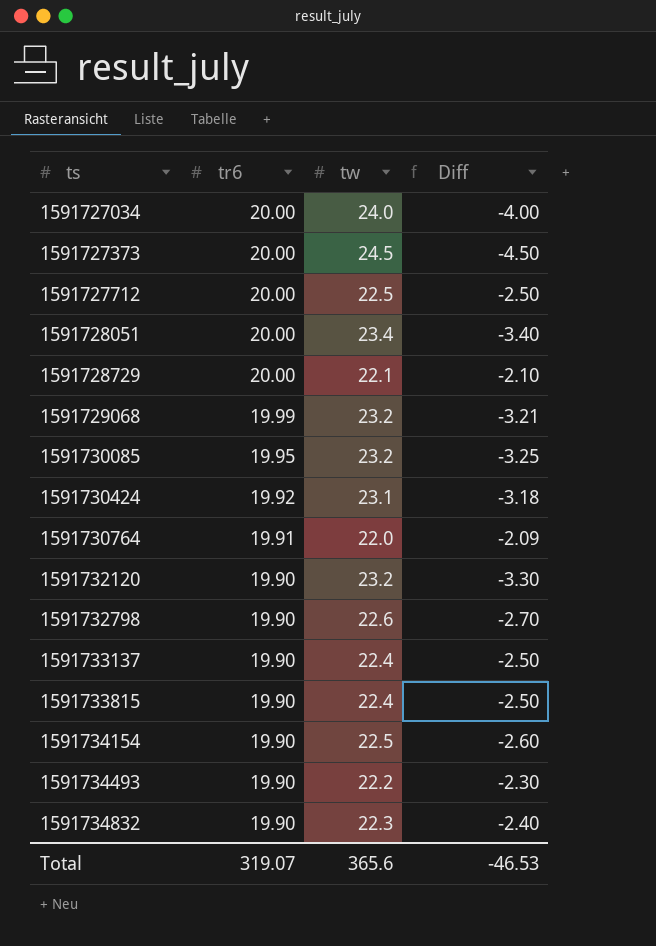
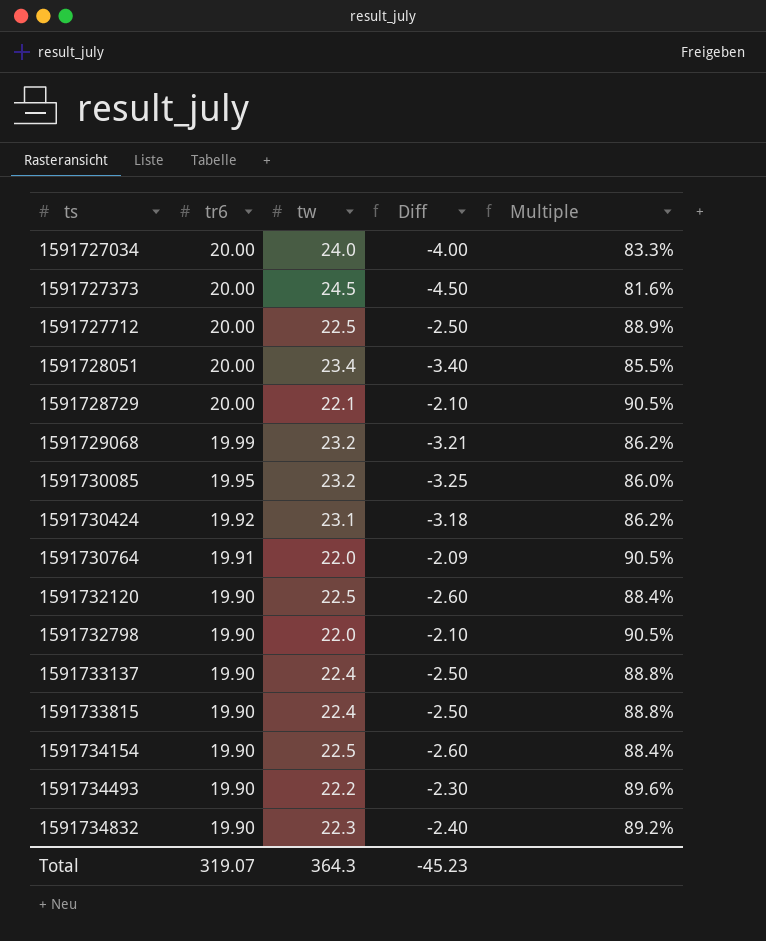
column Multiple | formula: none -> [tr6] / [tw]
1591732120 | tw: 23.2 -> 22.5
1591732120 | Diff: -3.30 -> -2.60
1591732798 | tw: 22.6 -> 22.0
1591732798 | Diff: -2.70 -> -2.10
Total | tw: 365.6 -> 364.3
Total | Diff: -46.53 -> -45.23

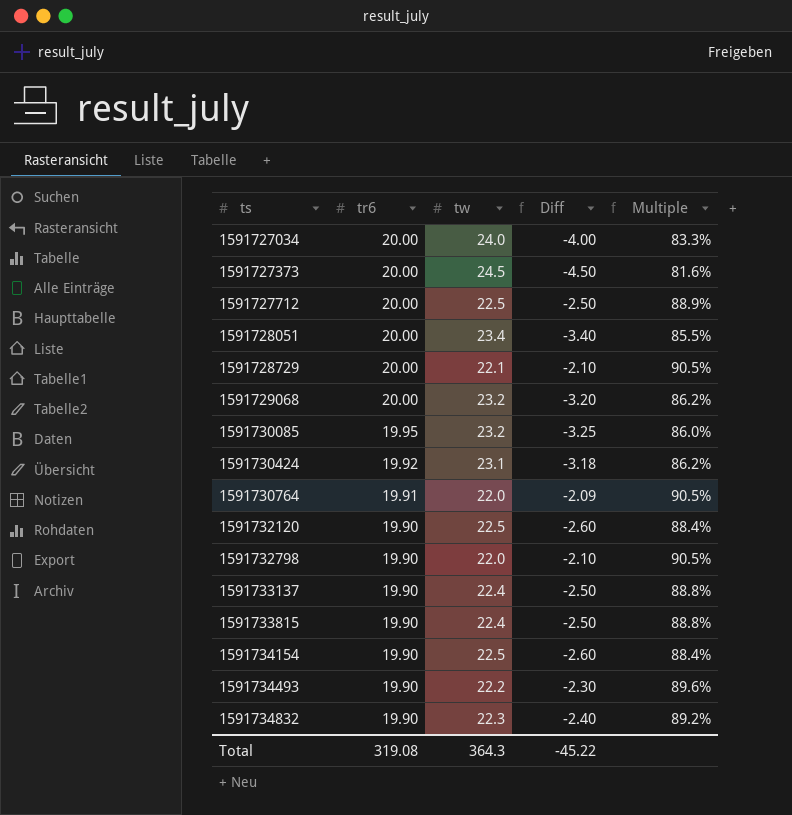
1591729068 | tr6: 19.99 -> 20.00
1591729068 | Diff: -3.21 -> -3.20
Total | tr6: 319.07 -> 319.08
Total | Diff: -45.23 -> -45.22

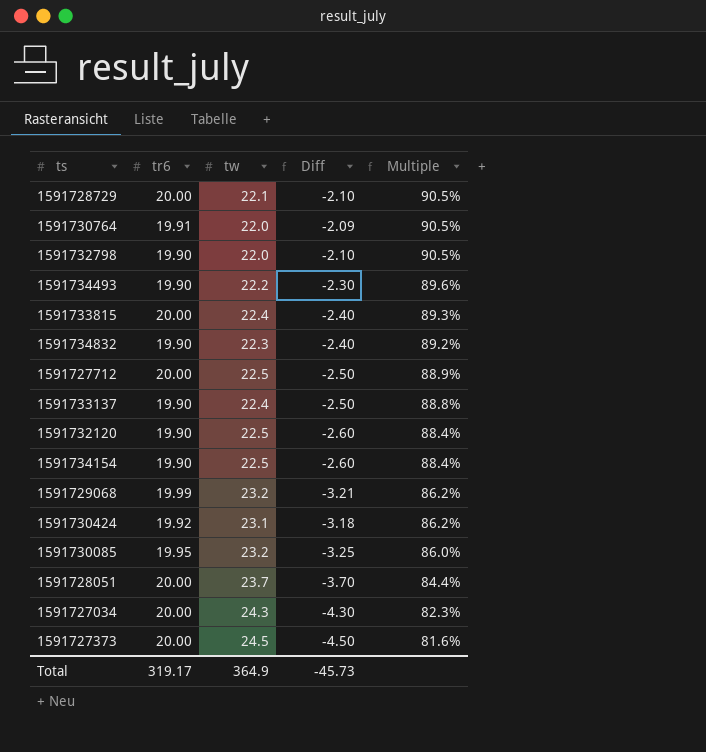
row order: ts ascending -> Multiple descending
1591733815 | tr6: 19.90 -> 20.00
1591733815 | Diff: -2.50 -> -2.40
1591733815 | Multiple: 88.8% -> 89.3%
1591729068 | tr6: 20.00 -> 19.99
1591729068 | Diff: -3.20 -> -3.21
1591728051 | tw: 23.4 -> 23.7
1591728051 | Diff: -3.40 -> -3.70
1591728051 | Multiple: 85.5% -> 84.4%
1591727034 | tw: 24.0 -> 24.3
1591727034 | Diff: -4.00 -> -4.30
1591727034 | Multiple: 83.3% -> 82.3%
Total | tr6: 319.08 -> 319.17
Total | tw: 364.3 -> 364.9
Total | Diff: -45.22 -> -45.73

